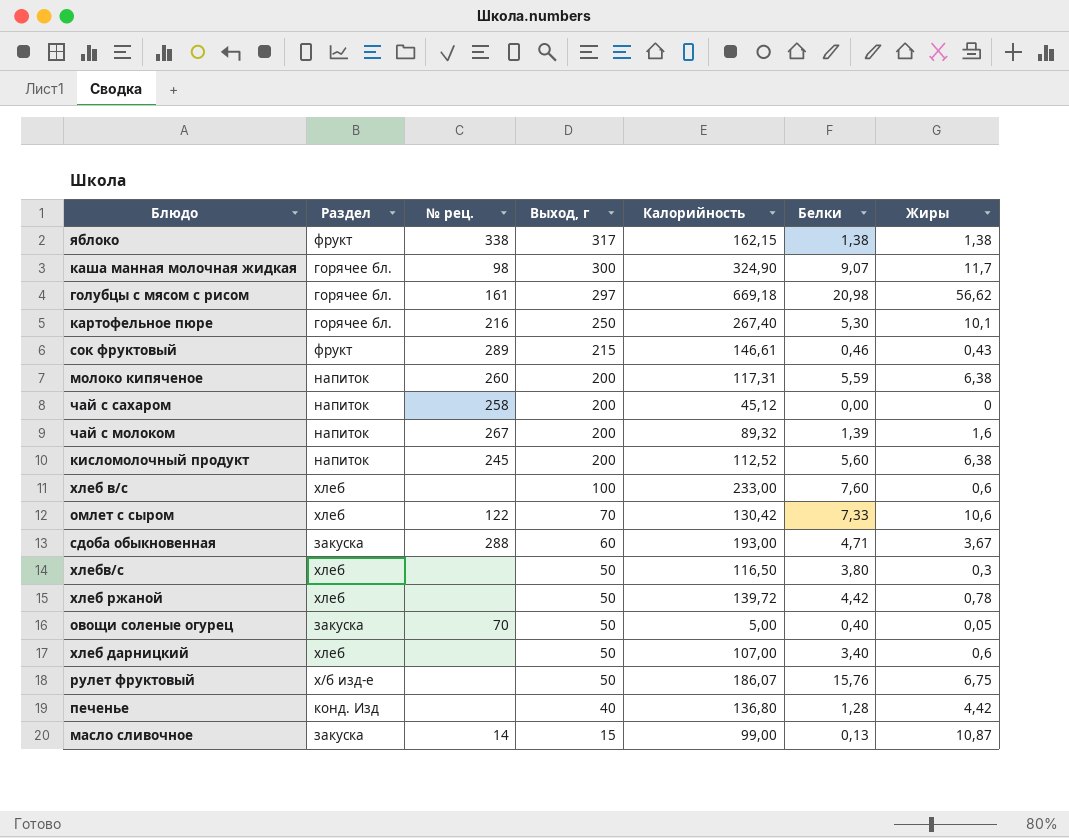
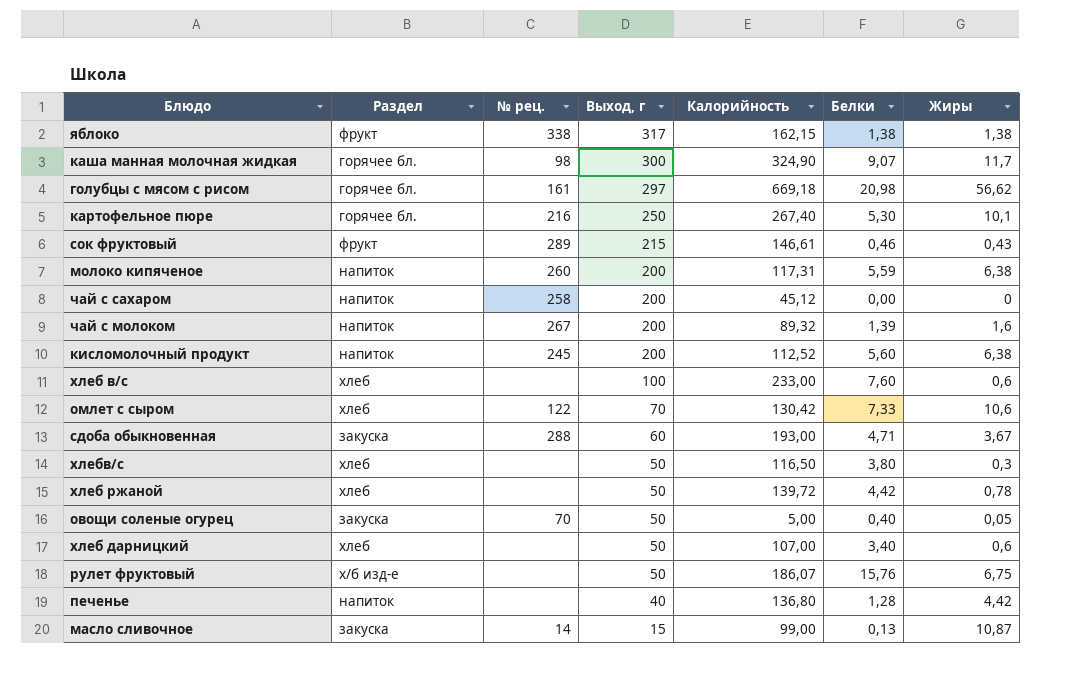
печенье | Раздел: конд. Изд -> напиток

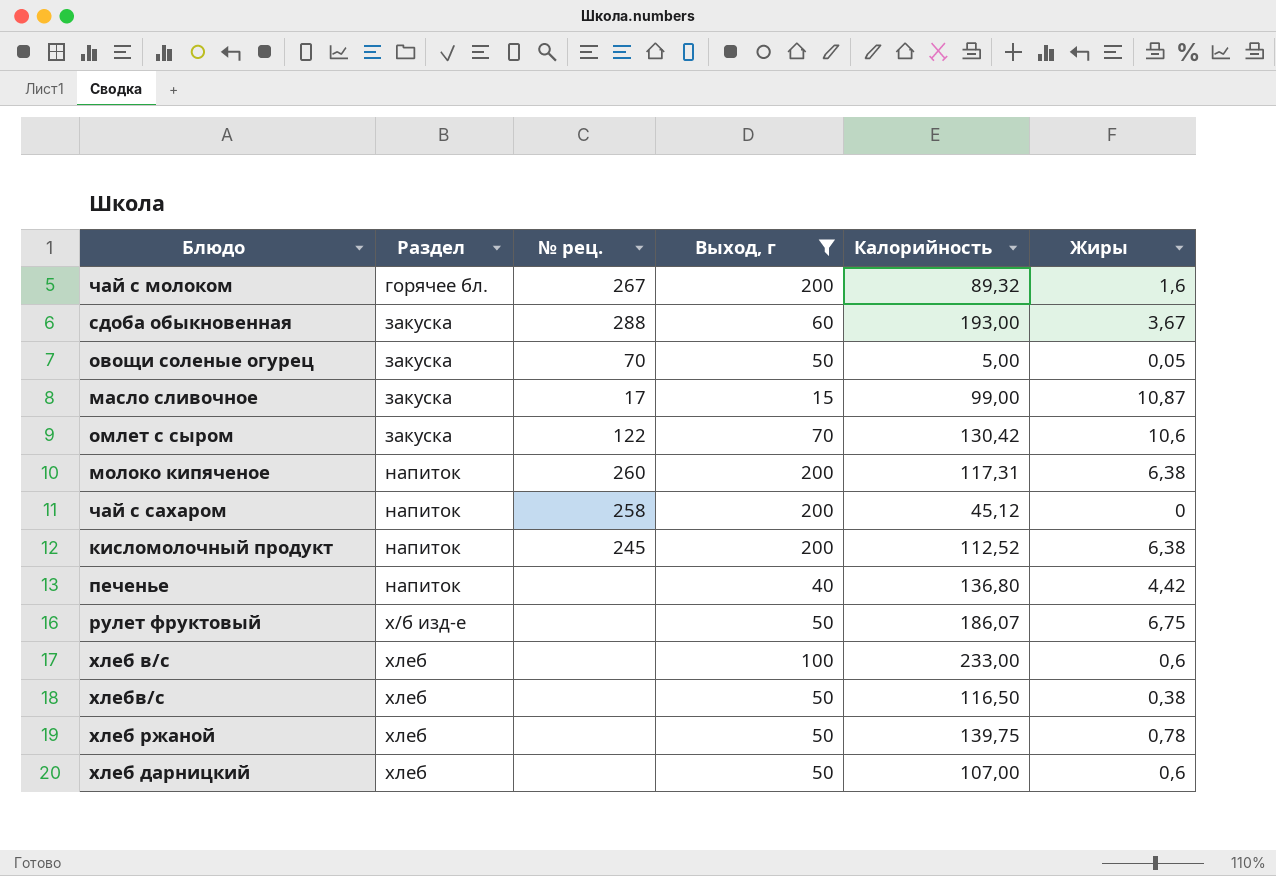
filter: none -> Выход, г <= 200
row order: Выход, г descending -> Раздел ascending
column Белки | position: 6 -> none
чай с молоком | Раздел: напиток -> горячее бл.
масло сливочное | № рец.: 14 -> 17
омлет с сыром | Раздел: хлеб -> закуска
хлебв/с | Жиры: 0,3 -> 0,38
хлеб ржаной | Калорийность: 139,72 -> 139,75

